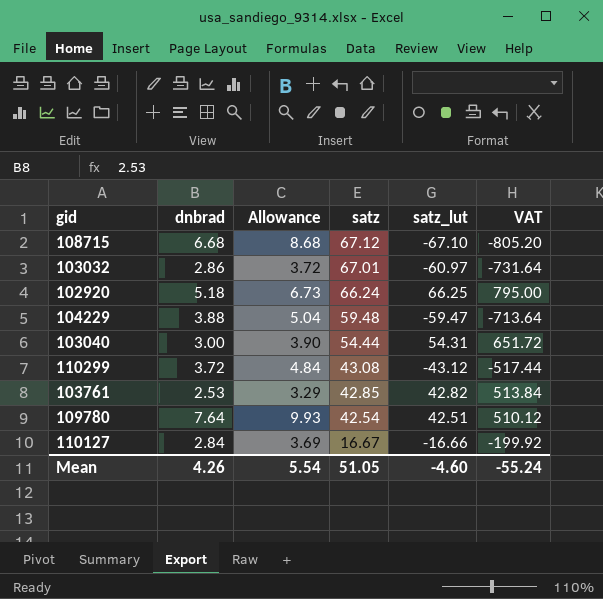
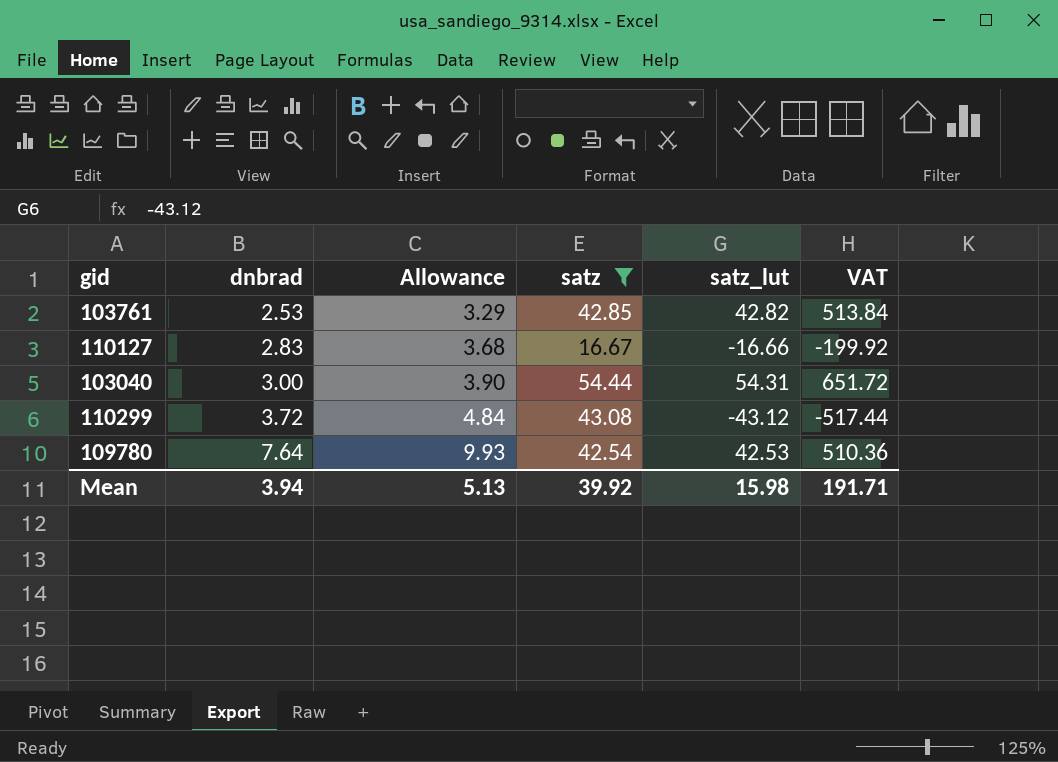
filter: none -> satz <= 54.44
row order: satz descending -> dnbrad ascending
110127 | dnbrad: 2.84 -> 2.83
110127 | Allowance: 3.69 -> 3.68
109780 | satz_lut: 42.51 -> 42.53
109780 | VAT: 510.12 -> 510.36
Mean | dnbrad: 4.26 -> 3.94
Mean | Allowance: 5.54 -> 5.13
Mean | satz: 51.05 -> 39.92
Mean | satz_lut: -4.60 -> 15.98
Mean | VAT: -55.24 -> 191.71

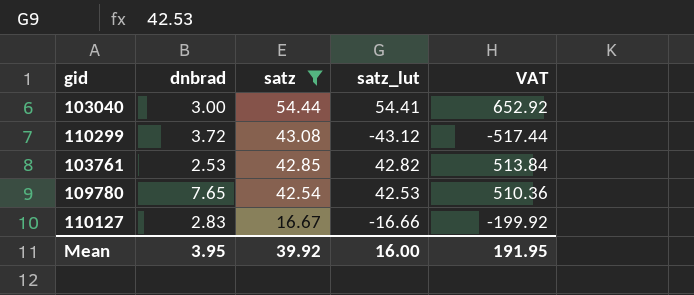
row order: dnbrad ascending -> satz descending
column Allowance | formula: [dnbrad] * 1.3 -> none
103040 | satz_lut: 54.31 -> 54.41
103040 | VAT: 651.72 -> 652.92
109780 | dnbrad: 7.64 -> 7.65
Mean | dnbrad: 3.94 -> 3.95
Mean | satz_lut: 15.98 -> 16.00
Mean | VAT: 191.71 -> 191.95

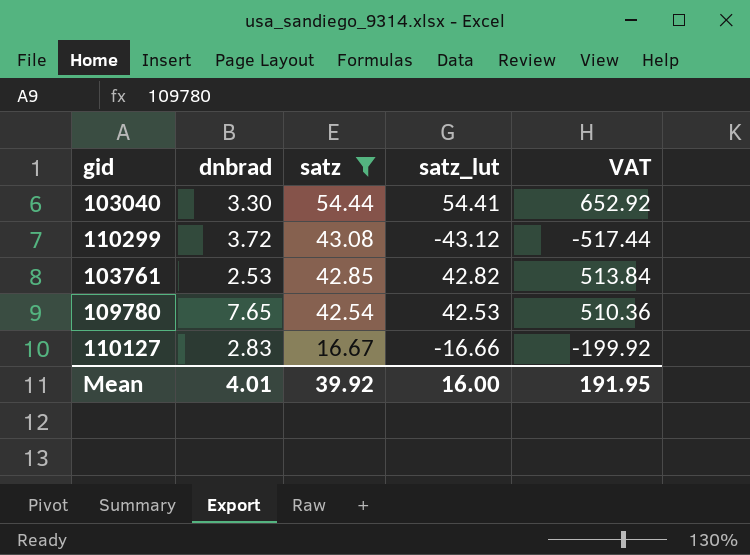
103040 | dnbrad: 3.00 -> 3.30
Mean | dnbrad: 3.95 -> 4.01

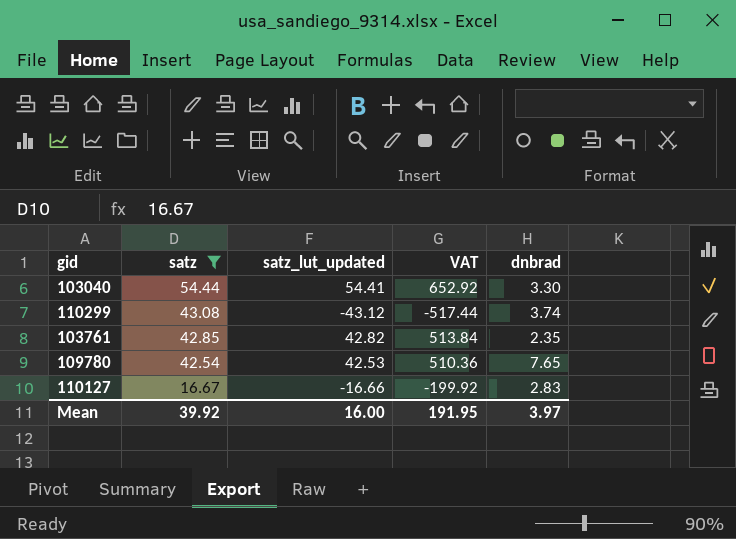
column name: satz_lut -> satz_lut_updated
column dnbrad | position: 2 -> 5
110299 | dnbrad: 3.72 -> 3.74
103761 | dnbrad: 2.53 -> 2.35
Mean | dnbrad: 4.01 -> 3.97

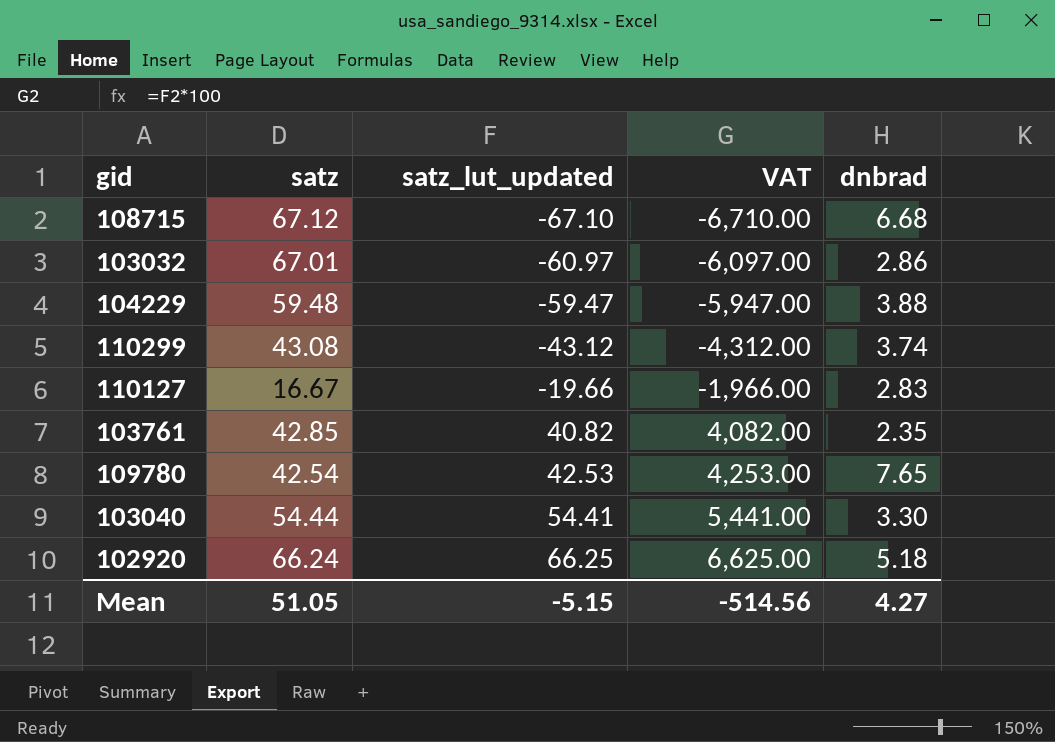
filter: satz <= 54.44 -> none
row order: satz descending -> satz_lut_updated ascending
column VAT | formula: [satz_lut_updated] * 12 -> [satz_lut_updated] * 100
110127 | satz_lut_updated: -16.66 -> -19.66
103761 | satz_lut_updated: 42.82 -> 40.82
Mean | satz: 39.92 -> 51.05
Mean | satz_lut_updated: 16.00 -> -5.15
Mean | VAT: 191.95 -> -514.56
Mean | dnbrad: 3.97 -> 4.27

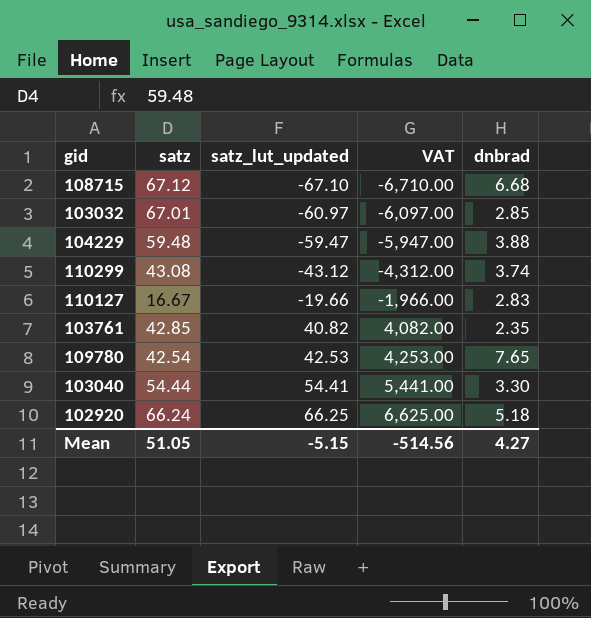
103032 | dnbrad: 2.86 -> 2.85

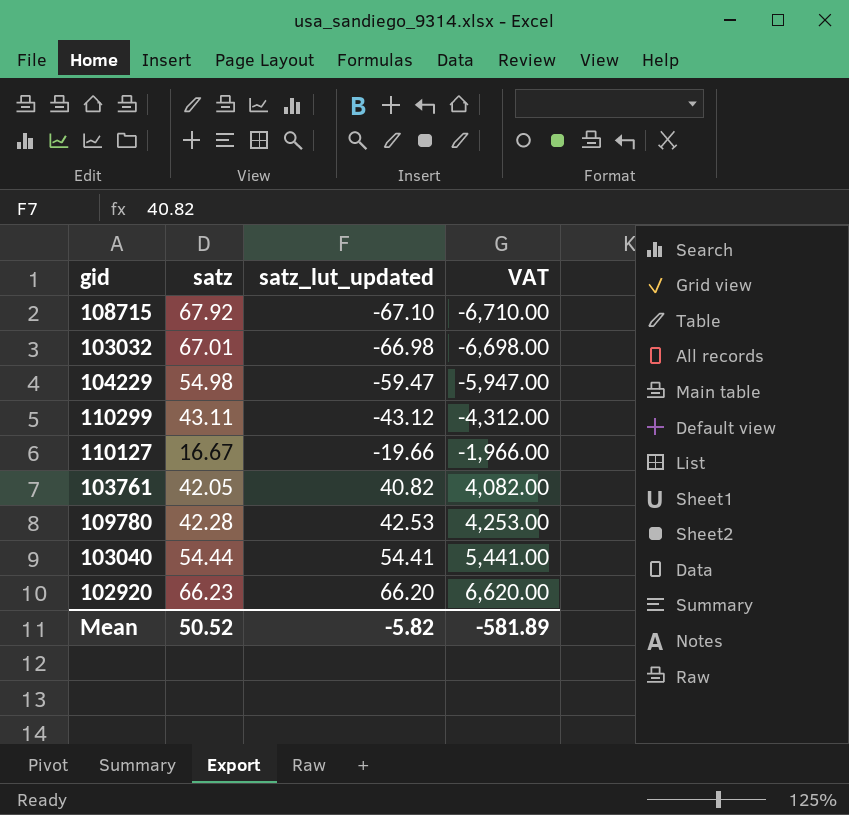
column dnbrad | position: 5 -> none
108715 | satz: 67.12 -> 67.92
103032 | satz_lut_updated: -60.97 -> -66.98
103032 | VAT: -6,097.00 -> -6,698.00
104229 | satz: 59.48 -> 54.98
110299 | satz: 43.08 -> 43.11
103761 | satz: 42.85 -> 42.05
109780 | satz: 42.54 -> 42.28
102920 | satz: 66.24 -> 66.23
102920 | satz_lut_updated: 66.25 -> 66.20
102920 | VAT: 6,625.00 -> 6,620.00
Mean | satz: 51.05 -> 50.52
Mean | satz_lut_updated: -5.15 -> -5.82
Mean | VAT: -514.56 -> -581.89

